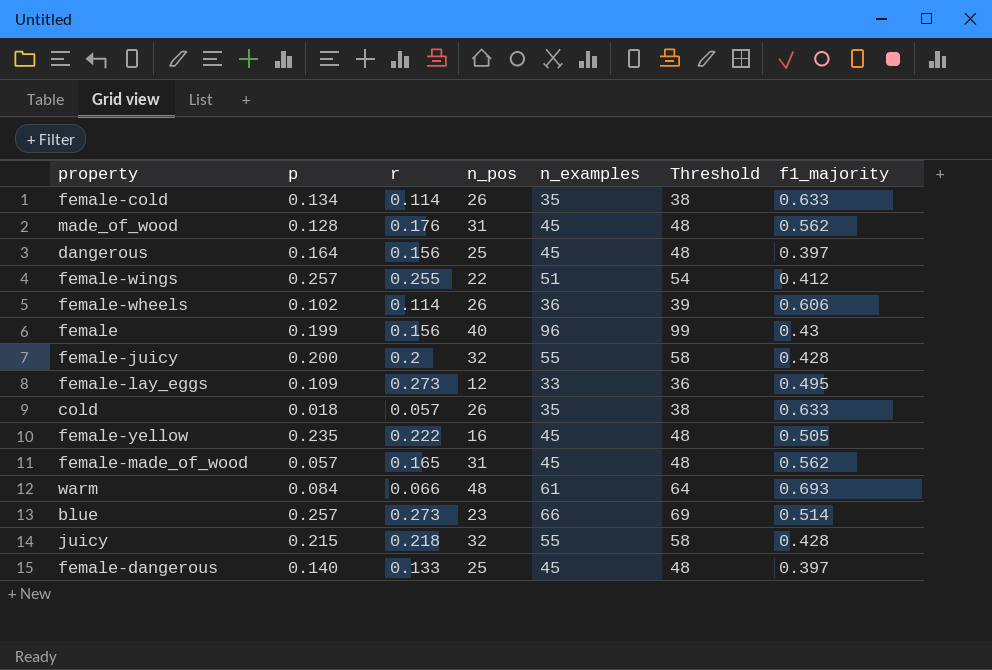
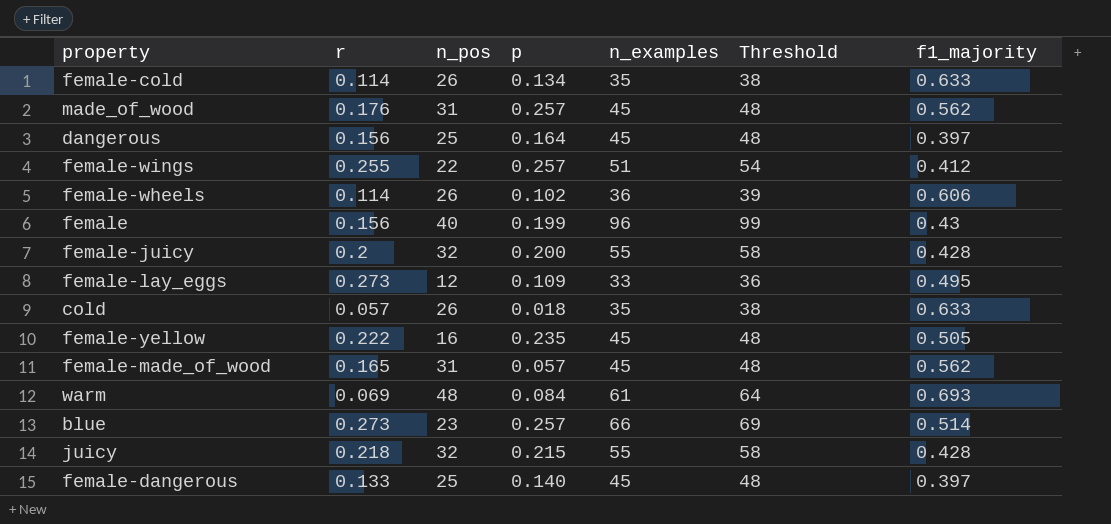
column p | position: 2 -> 4
made_of_wood | p: 0.128 -> 0.257
warm | r: 0.066 -> 0.069

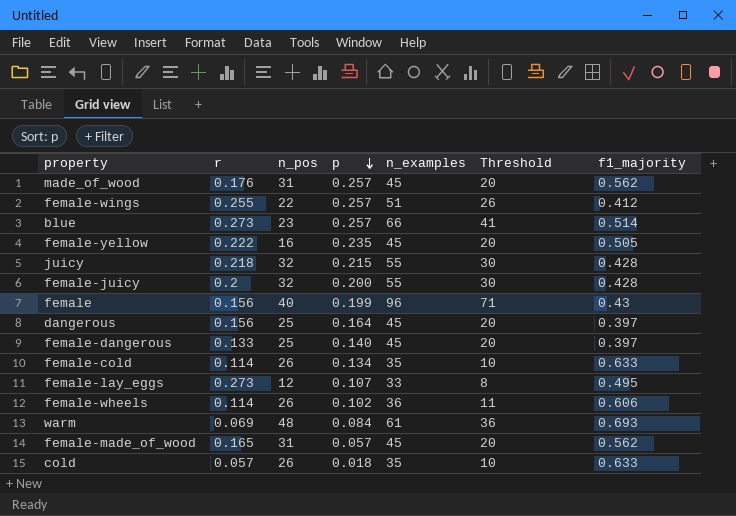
row order: none -> p descending
column Threshold | formula: [n_examples] + 3 -> [n_examples] - 25
female-lay_eggs | p: 0.109 -> 0.107

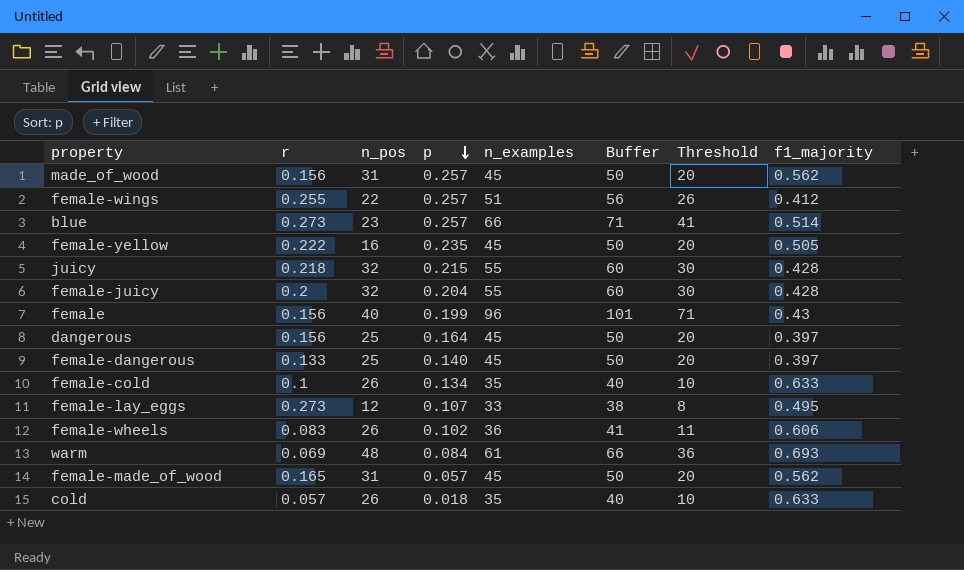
column Buffer | formula: none -> [n_examples] + 5
made_of_wood | r: 0.176 -> 0.156
female-juicy | p: 0.200 -> 0.204
female-cold | r: 0.114 -> 0.1
female-wheels | r: 0.114 -> 0.083

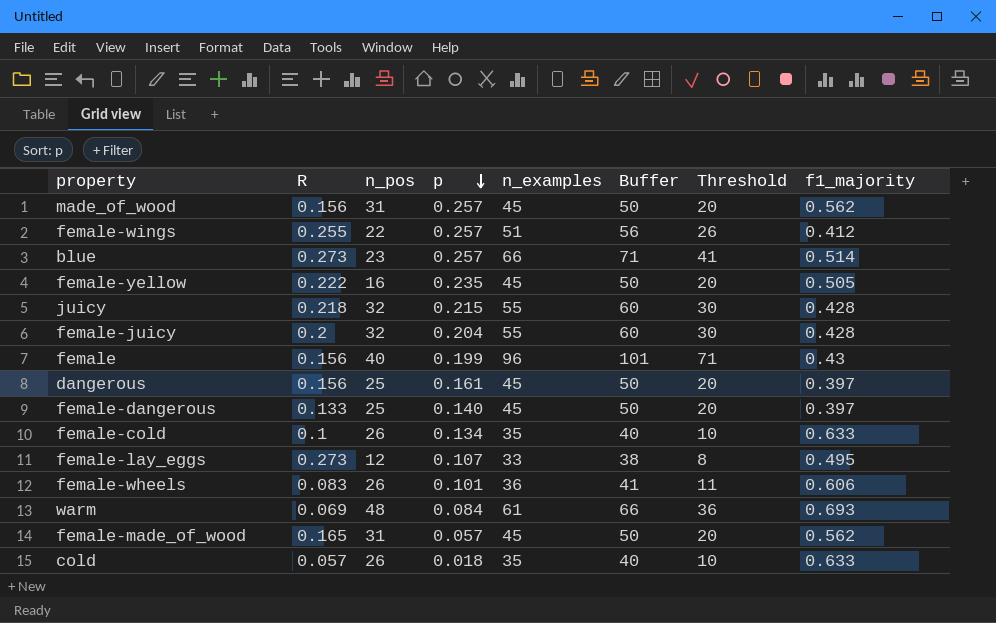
column name: r -> R
dangerous | p: 0.164 -> 0.161
female-wheels | p: 0.102 -> 0.101

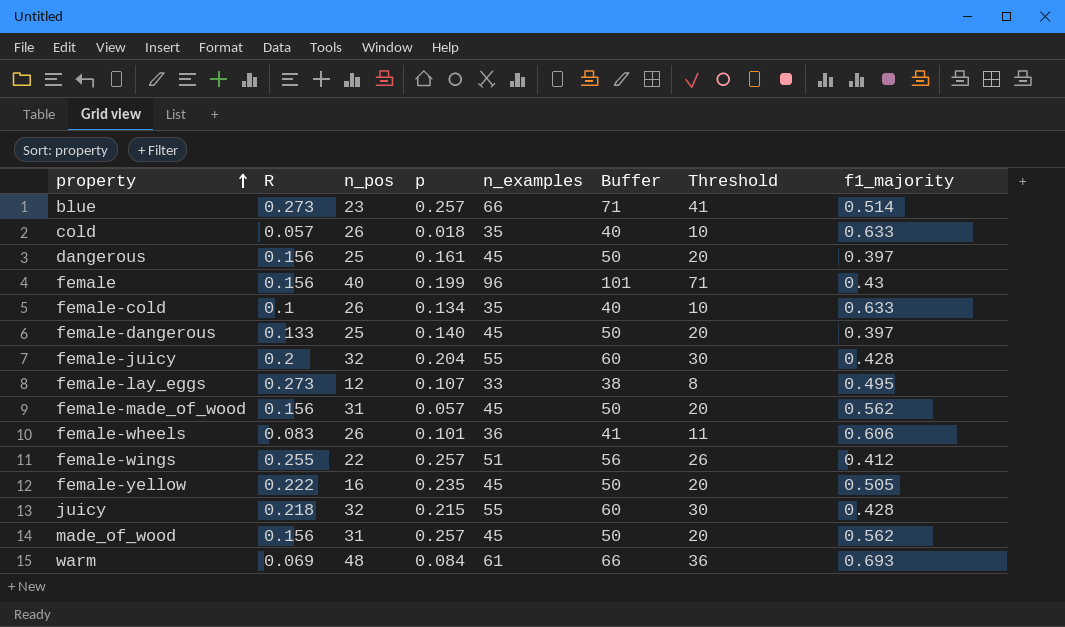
row order: p descending -> property ascending
female-made_of_wood | R: 0.165 -> 0.156

